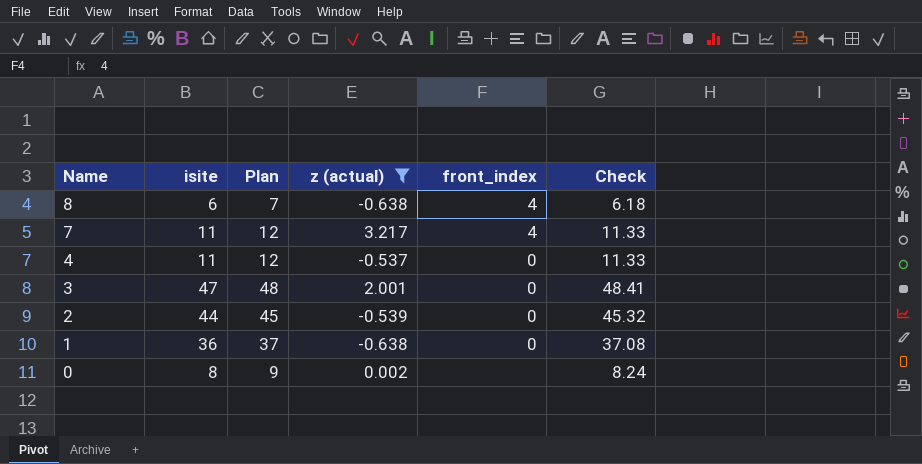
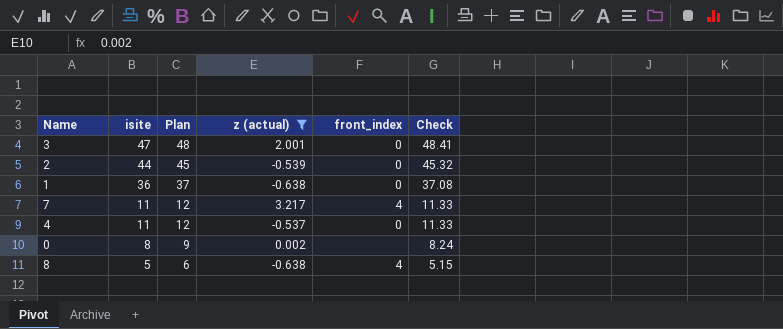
row order: Name descending -> isite descending
8 | isite: 6 -> 5
8 | Plan: 7 -> 6
8 | Check: 6.18 -> 5.15

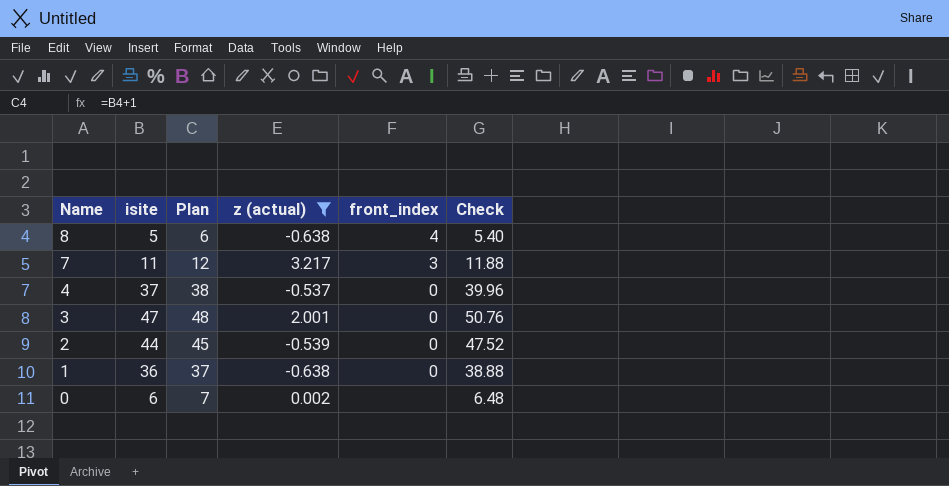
row order: isite descending -> Name descending
column Check | formula: [isite] * 1.03 -> [isite] * 1.08
7 | front_index: 4 -> 3
4 | isite: 11 -> 37
4 | Plan: 12 -> 38
0 | isite: 8 -> 6
0 | Plan: 9 -> 7

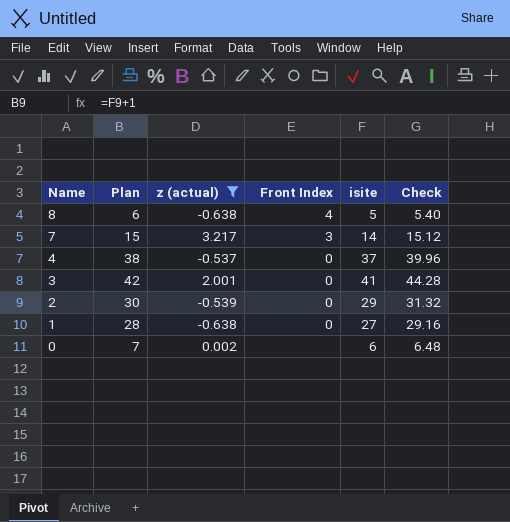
column name: front_index -> Front Index
column isite | position: 2 -> 5
7 | Plan: 12 -> 15
7 | isite: 11 -> 14
7 | Check: 11.88 -> 15.12
3 | Plan: 48 -> 42
3 | isite: 47 -> 41
3 | Check: 50.76 -> 44.28
2 | Plan: 45 -> 30
2 | isite: 44 -> 29
2 | Check: 47.52 -> 31.32
1 | Plan: 37 -> 28
1 | isite: 36 -> 27
1 | Check: 38.88 -> 29.16

